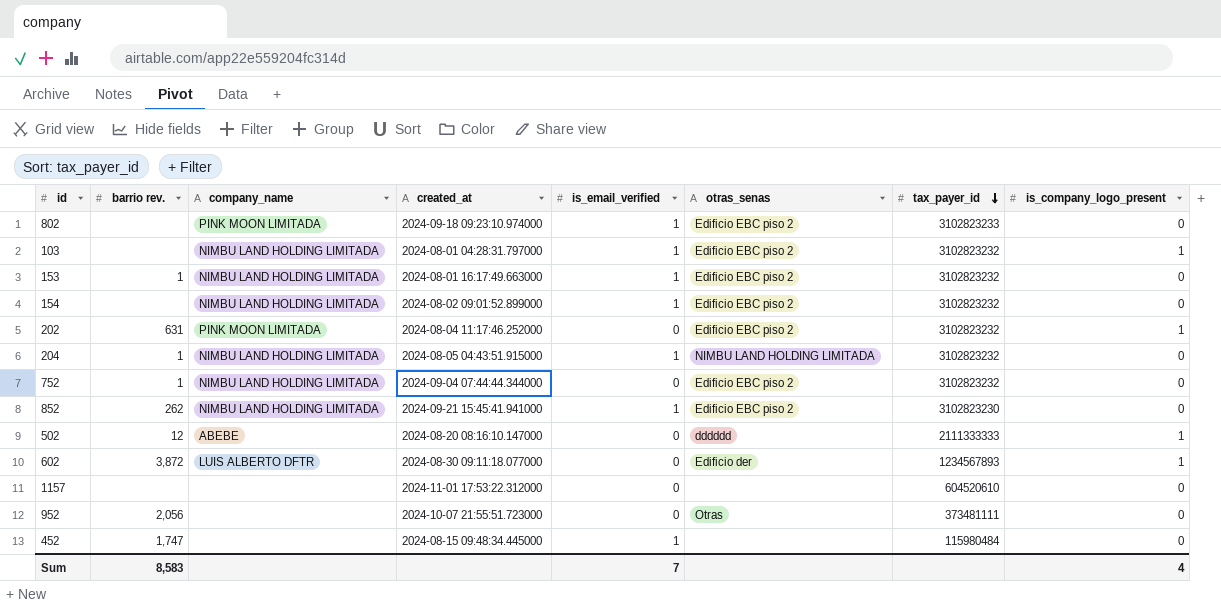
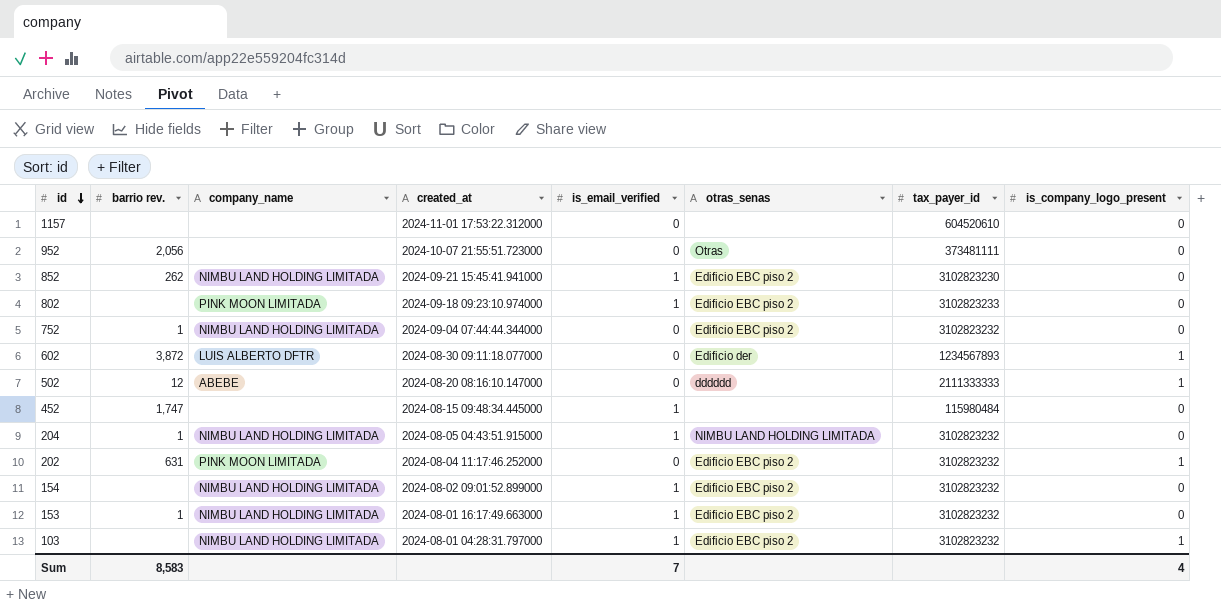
row order: tax_payer_id descending -> id descending

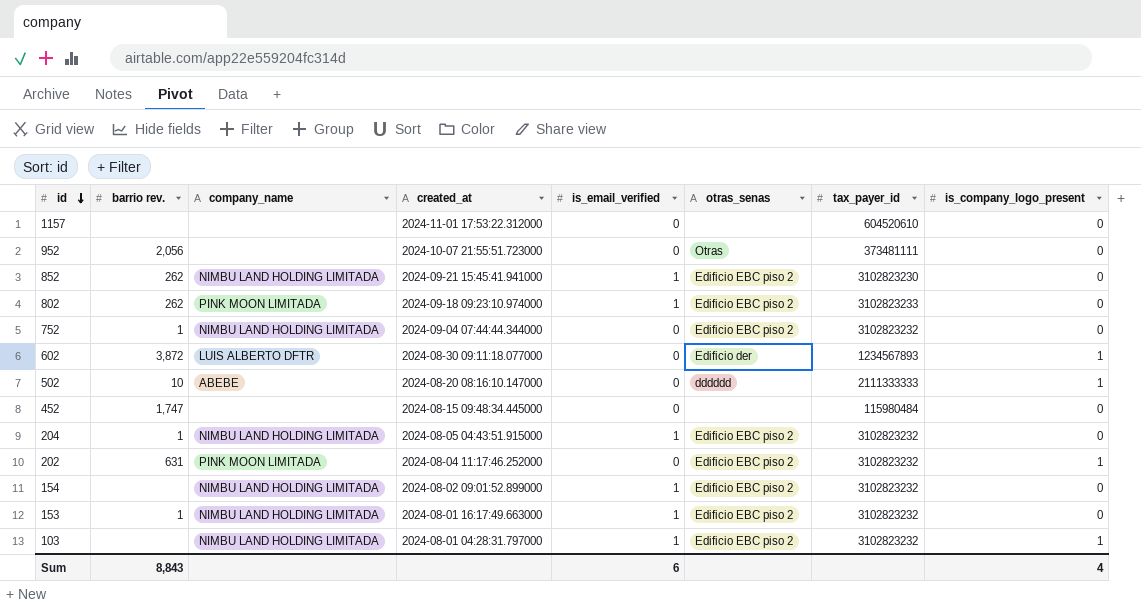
802 | barrio rev.: none -> 262
502 | barrio rev.: 12 -> 10
452 | is_email_verified: 1 -> 0
204 | otras_senas: NIMBU LAND HOLDING LIMITADA -> Edificio EBC piso 2
Sum | barrio rev.: 8,583 -> 8,843
Sum | is_email_verified: 7 -> 6

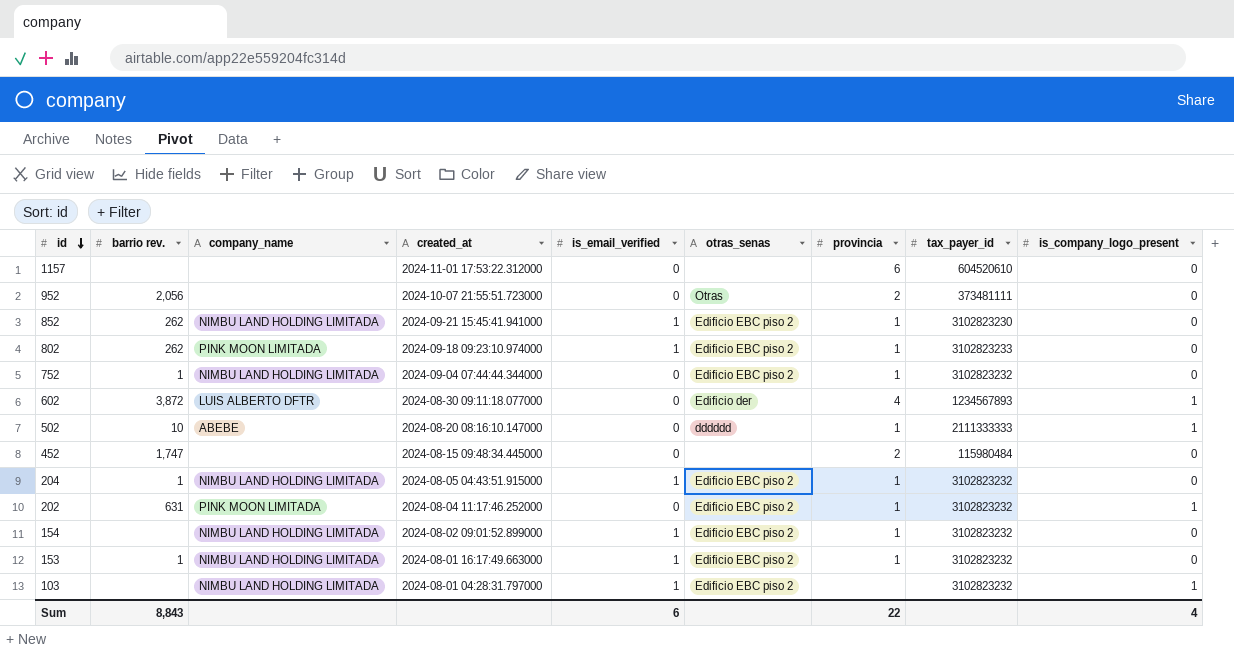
column provincia | position: none -> 7

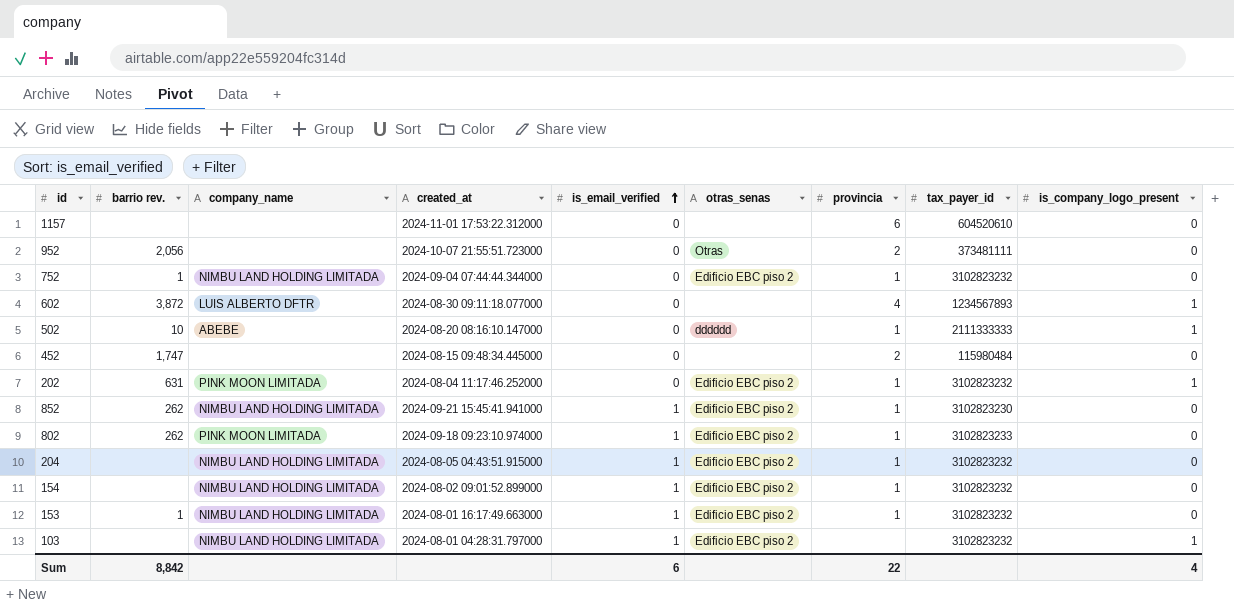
row order: id descending -> is_email_verified ascending
602 | otras_senas: Edificio der -> none
204 | barrio rev.: 1 -> none
Sum | barrio rev.: 8,843 -> 8,842

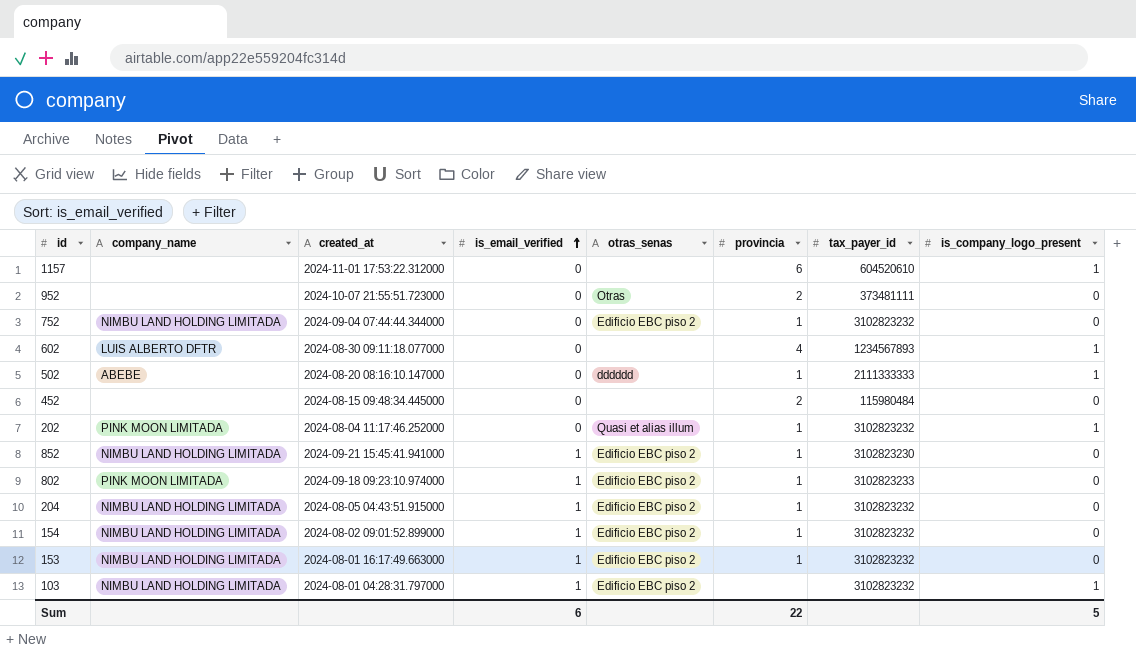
column barrio rev. | position: 2 -> none
1157 | is_company_logo_present: 0 -> 1
202 | otras_senas: Edificio EBC piso 2 -> Quasi et alias illum
Sum | is_company_logo_present: 4 -> 5

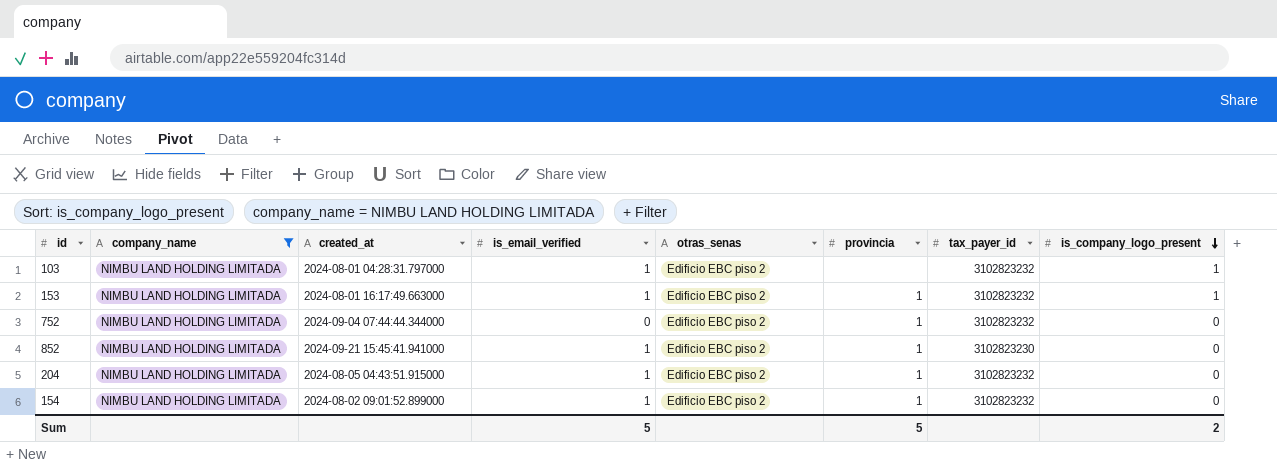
filter: none -> company_name = NIMBU LAND HOLDING LIMITADA
row order: is_email_verified ascending -> is_company_logo_present descending
153 | is_company_logo_present: 0 -> 1
Sum | is_email_verified: 6 -> 5
Sum | provincia: 22 -> 5
Sum | is_company_logo_present: 5 -> 2

